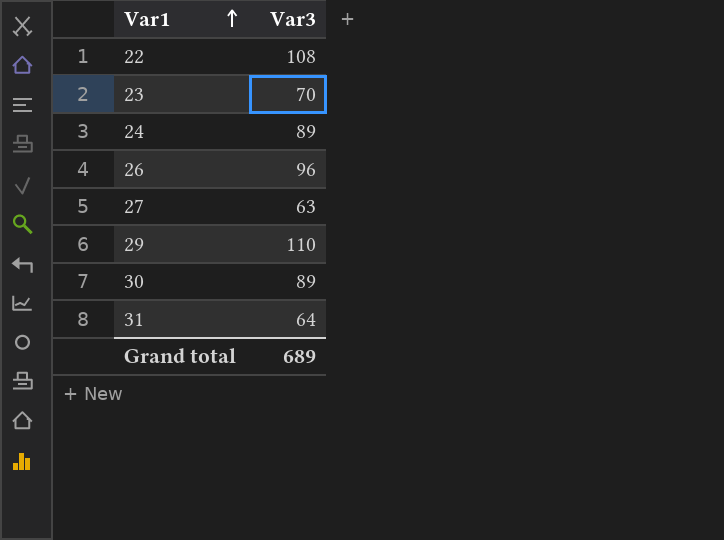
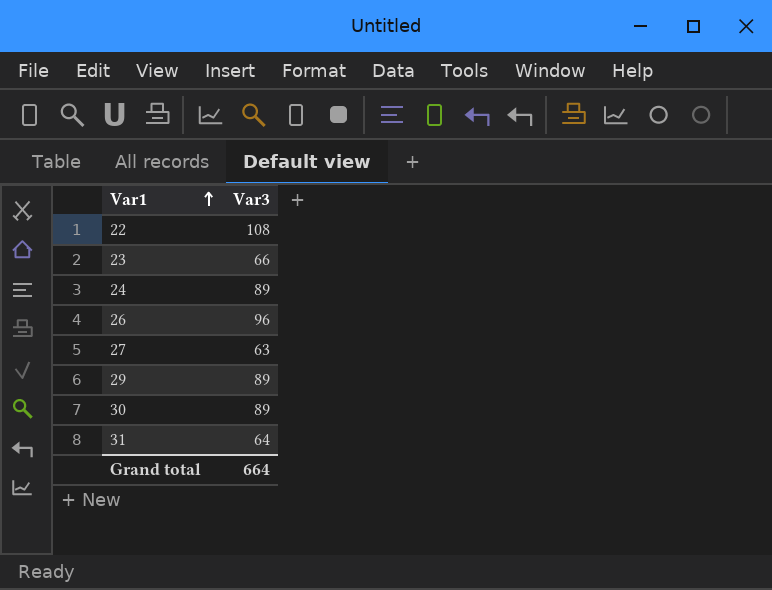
23 | Var3: 70 -> 66
29 | Var3: 110 -> 89
Grand total | Var3: 689 -> 664

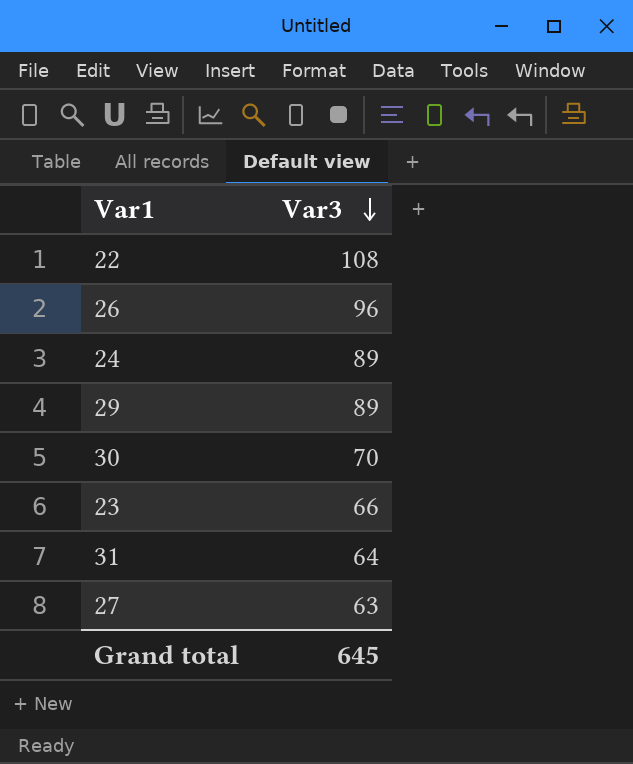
row order: Var1 ascending -> Var3 descending
30 | Var3: 89 -> 70
Grand total | Var3: 664 -> 645

